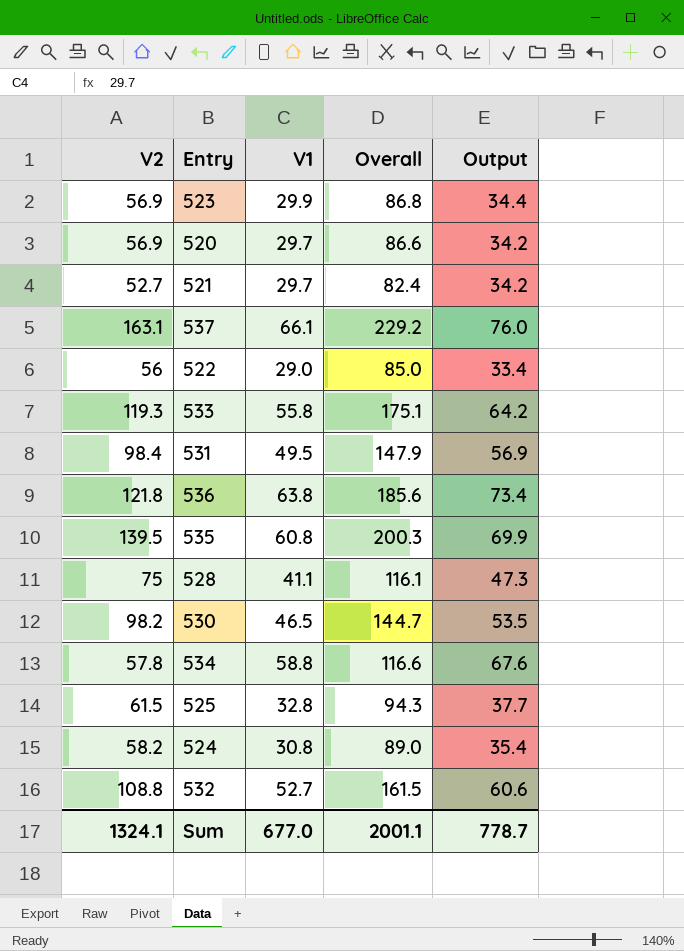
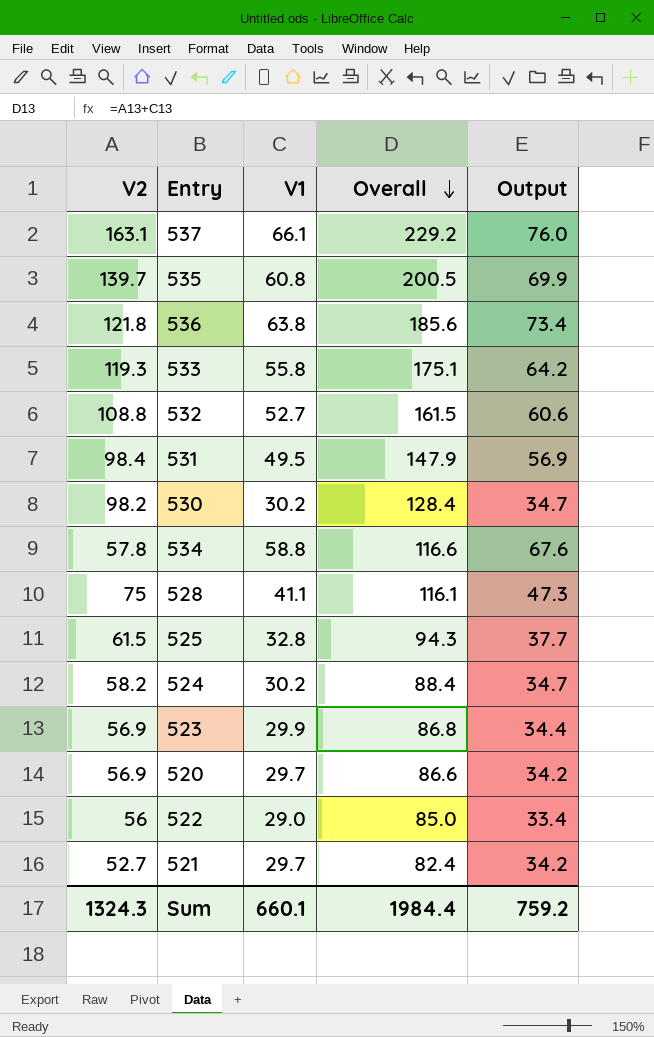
row order: none -> Overall descending
535 | V2: 139.5 -> 139.7
535 | Overall: 200.3 -> 200.5
530 | V1: 46.5 -> 30.2
530 | Overall: 144.7 -> 128.4
530 | Output: 53.5 -> 34.7
524 | V1: 30.8 -> 30.2
524 | Overall: 89.0 -> 88.4
524 | Output: 35.4 -> 34.7
Sum | V2: 1324.1 -> 1324.3
Sum | V1: 677.0 -> 660.1
Sum | Overall: 2001.1 -> 1984.4
Sum | Output: 778.7 -> 759.2

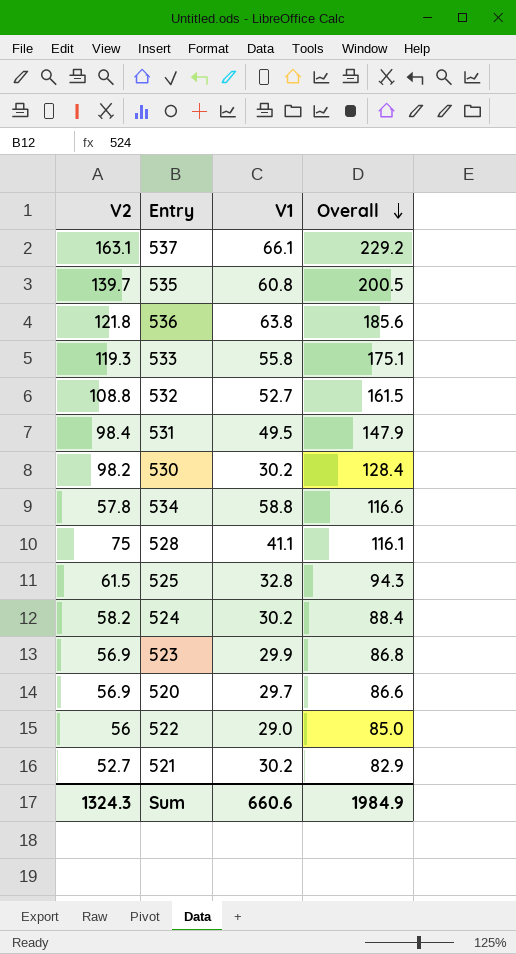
column Output | formula: [V1] * 1.15 -> none
521 | V1: 29.7 -> 30.2
521 | Overall: 82.4 -> 82.9
Sum | V1: 660.1 -> 660.6
Sum | Overall: 1984.4 -> 1984.9

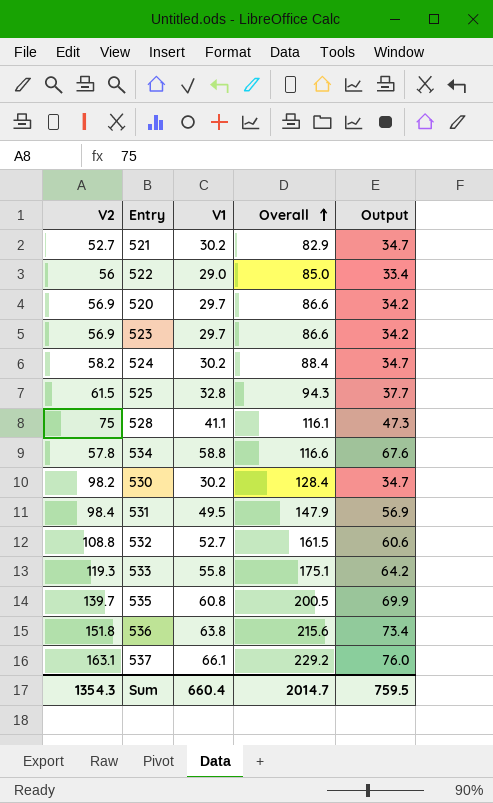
row order: Overall descending -> Overall ascending
column Output | formula: none -> [V1] * 1.15
523 | V1: 29.9 -> 29.7
523 | Overall: 86.8 -> 86.6
536 | V2: 121.8 -> 151.8
536 | Overall: 185.6 -> 215.6
Sum | V2: 1324.3 -> 1354.3
Sum | V1: 660.6 -> 660.4
Sum | Overall: 1984.9 -> 2014.7

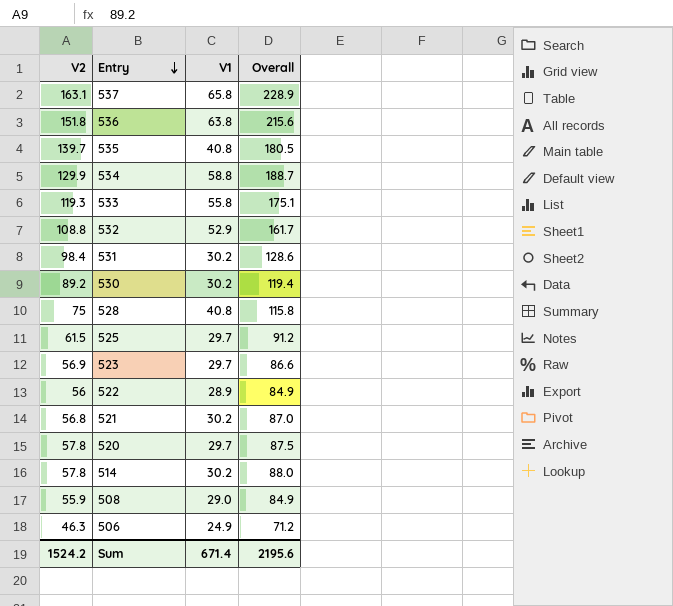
row order: Overall ascending -> Entry descending
column Output | formula: [V1] * 1.15 -> none
row 524: 58.2 | 30.2 | 88.4 | 34.7 -> none
537 | V1: 66.1 -> 65.8
537 | Overall: 229.2 -> 228.9
535 | V1: 60.8 -> 40.8
535 | Overall: 200.5 -> 180.5
534 | V2: 57.8 -> 129.9
534 | Overall: 116.6 -> 188.7
532 | V1: 52.7 -> 52.9
532 | Overall: 161.5 -> 161.7
531 | V1: 49.5 -> 30.2
531 | Overall: 147.9 -> 128.6
530 | V2: 98.2 -> 89.2
530 | Overall: 128.4 -> 119.4
528 | V1: 41.1 -> 40.8
528 | Overall: 116.1 -> 115.8
525 | V1: 32.8 -> 29.7
525 | Overall: 94.3 -> 91.2
522 | V1: 29.0 -> 28.9
522 | Overall: 85.0 -> 84.9
521 | V2: 52.7 -> 56.8
521 | Overall: 82.9 -> 87.0
520 | V2: 56.9 -> 57.8
520 | Overall: 86.6 -> 87.5
row 514: none -> 57.8 | 30.2 | 88.0
row 508: none -> 55.9 | 29.0 | 84.9
row 506: none -> 46.3 | 24.9 | 71.2
Sum | V2: 1354.3 -> 1524.2
Sum | V1: 660.4 -> 671.4
Sum | Overall: 2014.7 -> 2195.6

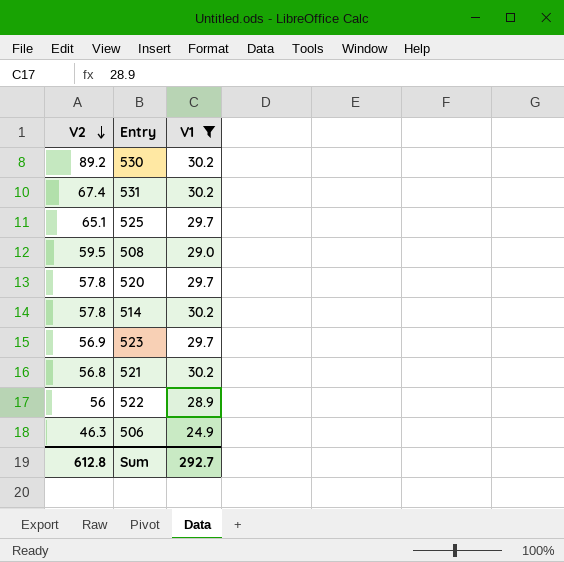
filter: none -> V1 <= 30.2
row order: Entry descending -> V2 descending
column Overall | formula: [V2] + [V1] -> none
531 | V2: 98.4 -> 67.4
525 | V2: 61.5 -> 65.1
508 | V2: 55.9 -> 59.5
Sum | V2: 1524.2 -> 612.8
Sum | V1: 671.4 -> 292.7

